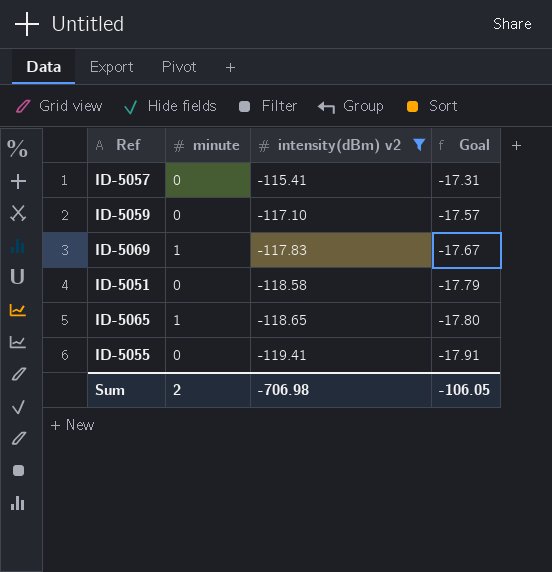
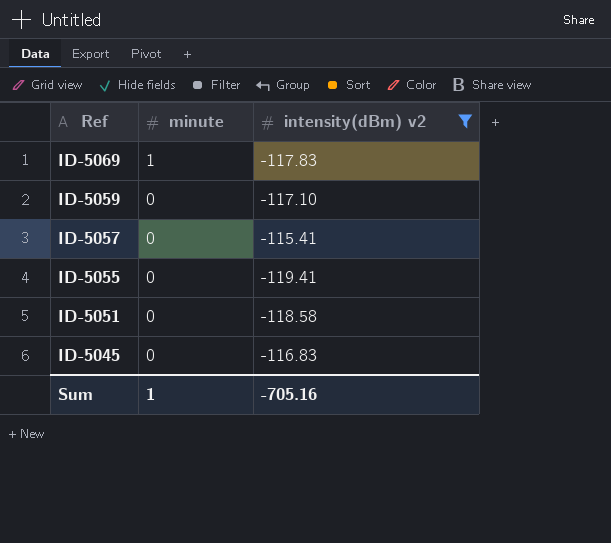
row order: intensity(dBm) v2 descending -> Ref descending
column Goal | formula: [intensity(dBm) v2] * 0.15 -> none
row ID-5065: 1 | -118.65 | -17.80 -> none
row ID-5045: none -> 0 | -116.83
Sum | minute: 2 -> 1
Sum | intensity(dBm) v2: -706.98 -> -705.16

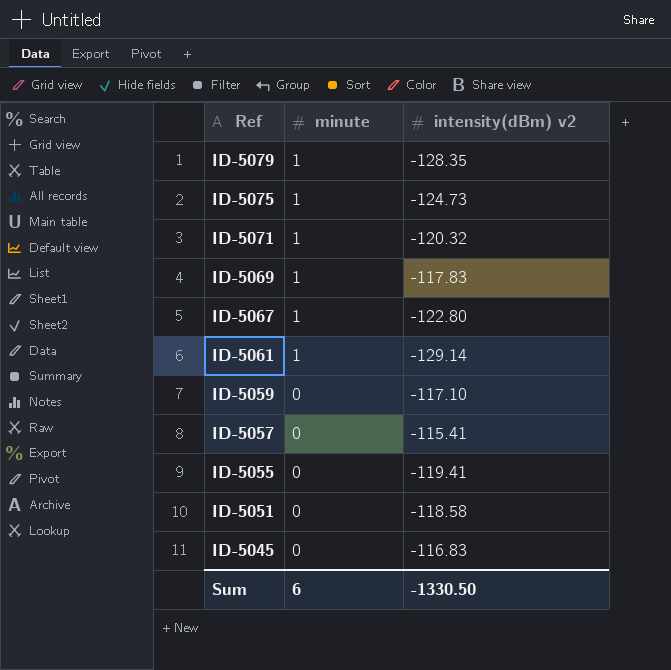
filter: intensity(dBm) v2 >= -119.41 -> none
Sum | minute: 1 -> 6
Sum | intensity(dBm) v2: -705.16 -> -1330.50

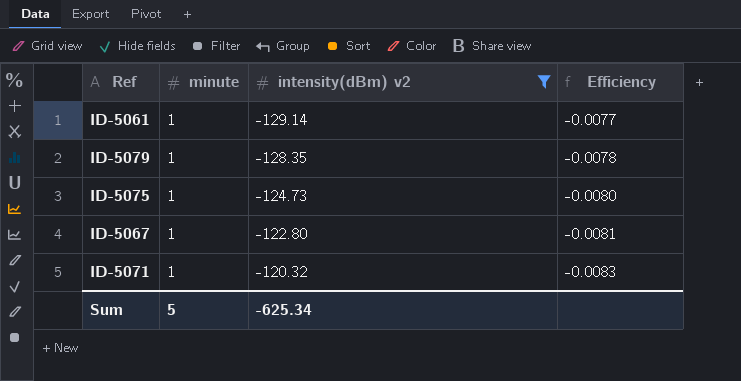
filter: none -> intensity(dBm) v2 <= -120.32
row order: Ref descending -> intensity(dBm) v2 ascending
column Efficiency | formula: none -> [minute] / [intensity(dBm) v2]
Sum | minute: 6 -> 5
Sum | intensity(dBm) v2: -1330.50 -> -625.34

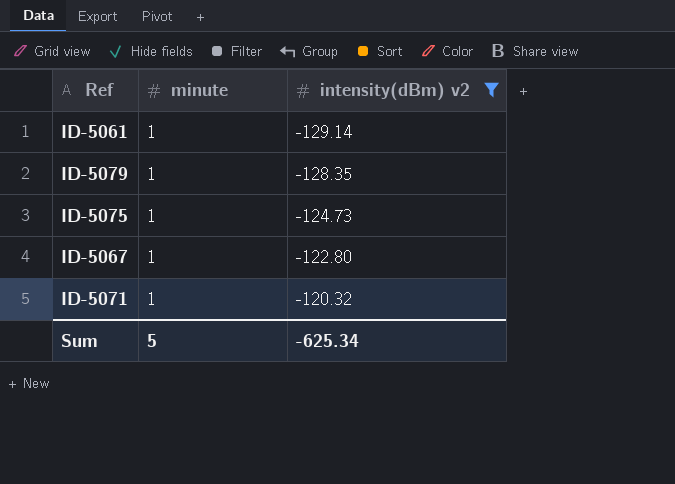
column Efficiency | formula: [minute] / [intensity(dBm) v2] -> none

